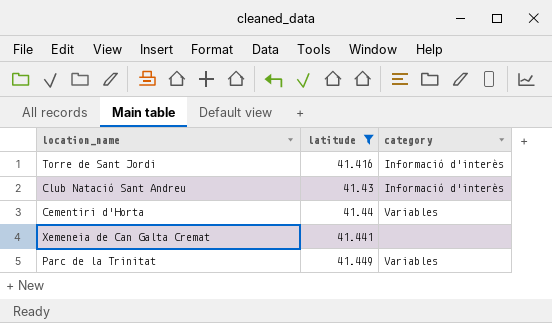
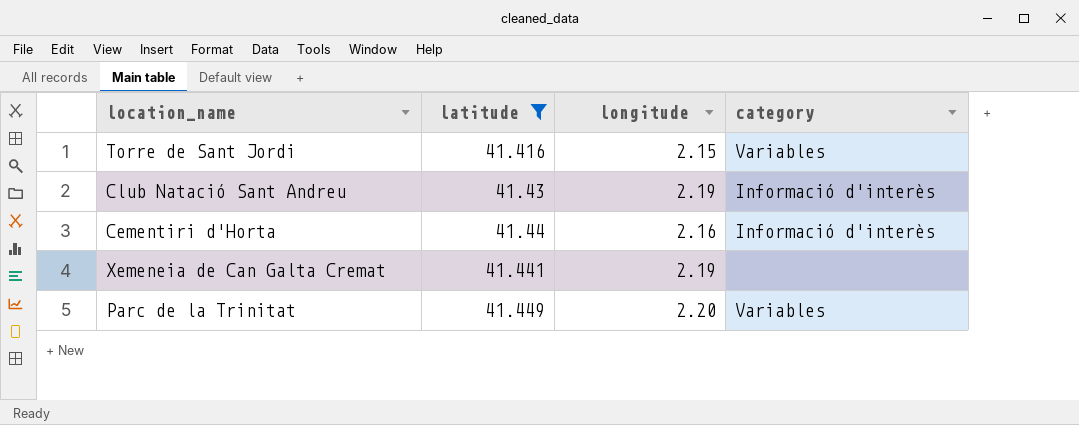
column longitude | position: none -> 3
Torre de Sant Jordi | category: Informació d'interès -> Variables
Cementiri d'Horta | category: Variables -> Informació d'interès

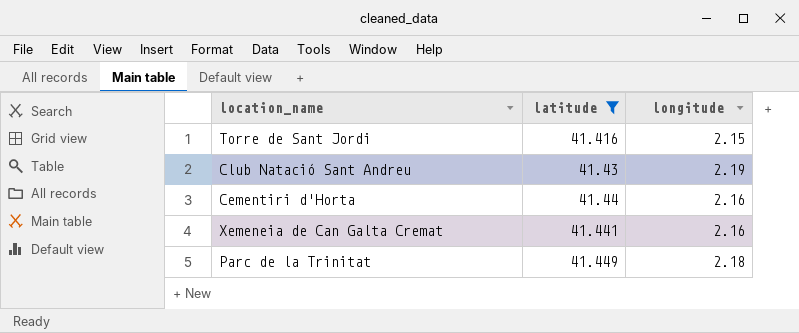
column category | position: 4 -> none
Xemeneia de Can Galta Cremat | longitude: 2.19 -> 2.16
Parc de la Trinitat | longitude: 2.20 -> 2.18

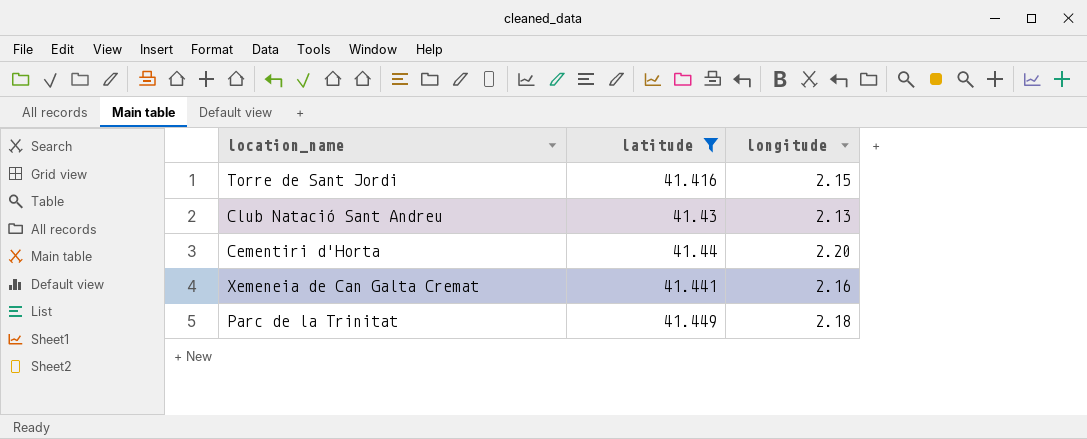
Club Natació Sant Andreu | longitude: 2.19 -> 2.13
Cementiri d'Horta | longitude: 2.16 -> 2.20

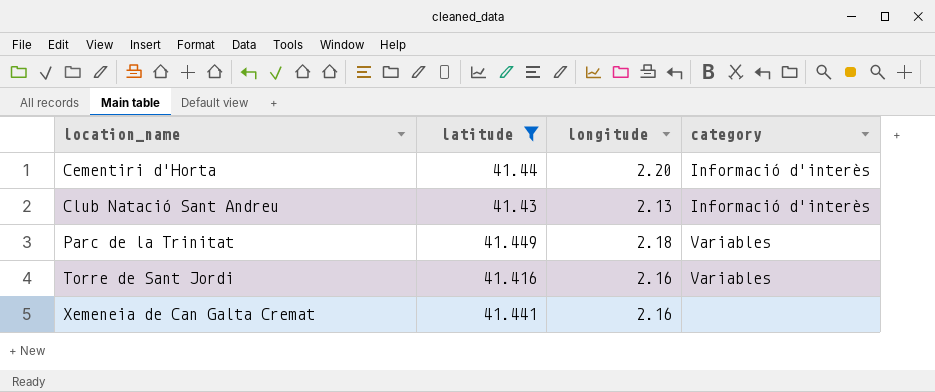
row order: latitude ascending -> location_name ascending
column category | position: none -> 4
Torre de Sant Jordi | longitude: 2.15 -> 2.16

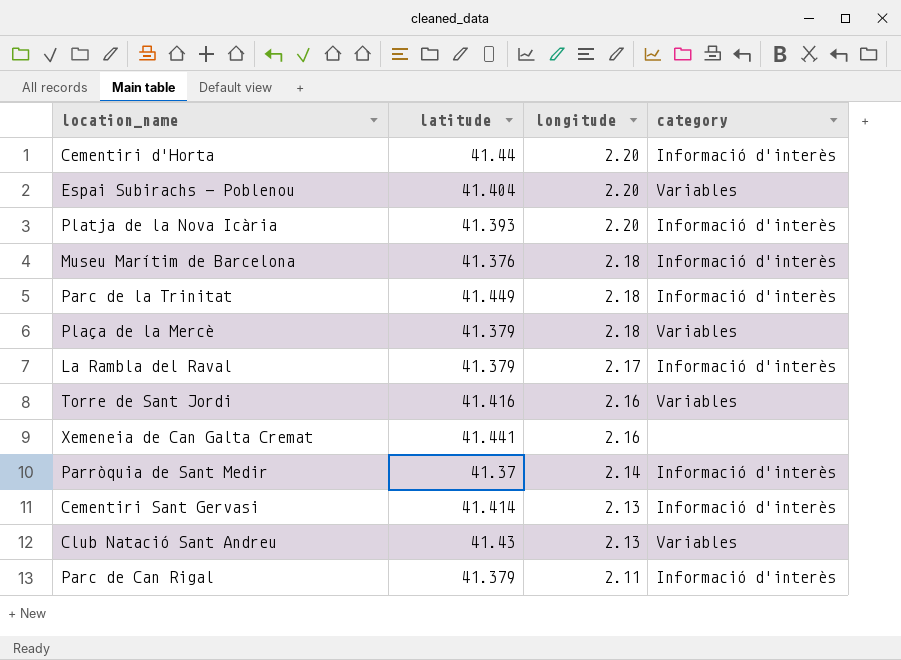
filter: latitude >= 41.416 -> none
row order: location_name ascending -> longitude descending
Parc de la Trinitat | category: Variables -> Informació d'interès
Club Natació Sant Andreu | category: Informació d'interès -> Variables

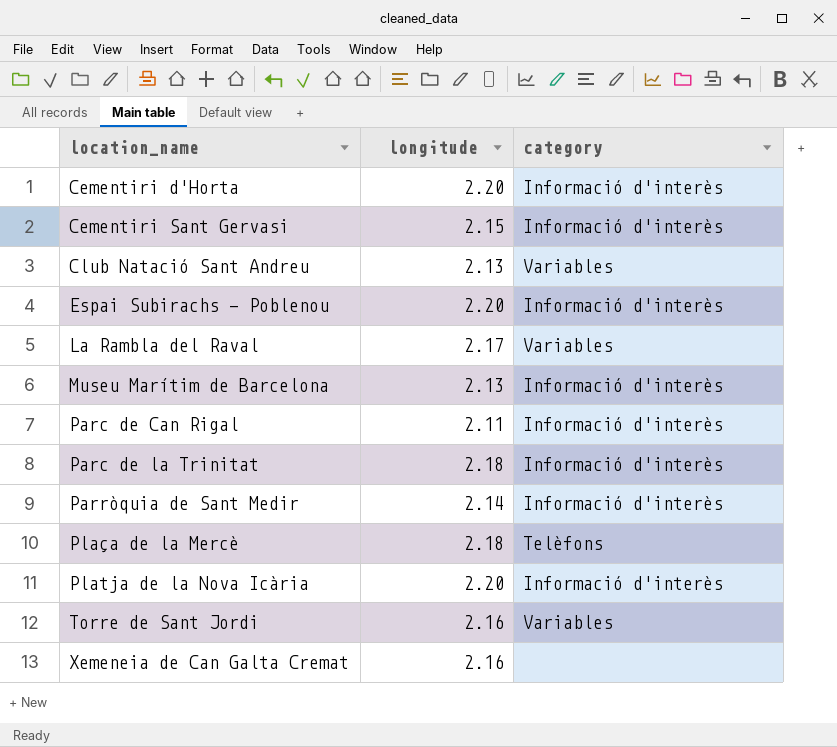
row order: longitude descending -> location_name ascending
column latitude | position: 2 -> none
Cementiri Sant Gervasi | longitude: 2.13 -> 2.15
Espai Subirachs - Poblenou | category: Variables -> Informació d'interès
La Rambla del Raval | category: Informació d'interès -> Variables
Museu Marítim de Barcelona | longitude: 2.18 -> 2.13
Plaça de la Mercè | category: Variables -> Telèfons

